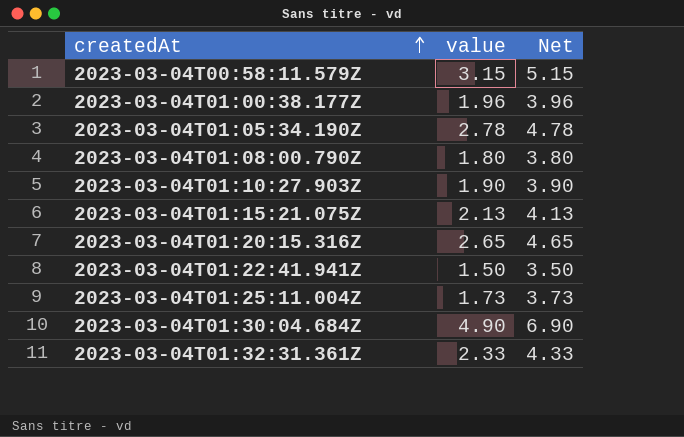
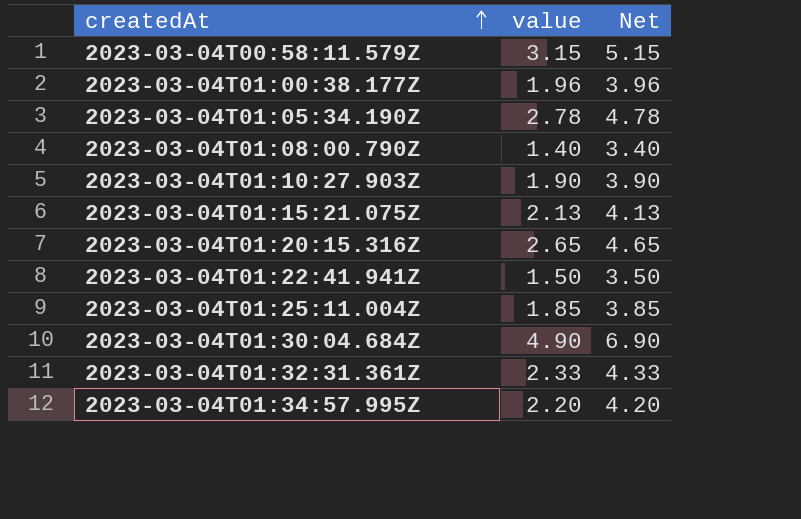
2023-03-04T01:08:00.790Z | value: 1.80 -> 1.40
2023-03-04T01:08:00.790Z | Net: 3.80 -> 3.40
2023-03-04T01:25:11.004Z | value: 1.73 -> 1.85
2023-03-04T01:25:11.004Z | Net: 3.73 -> 3.85
row 2023-03-04T01:34:57.995Z: none -> 2.20 | 4.20

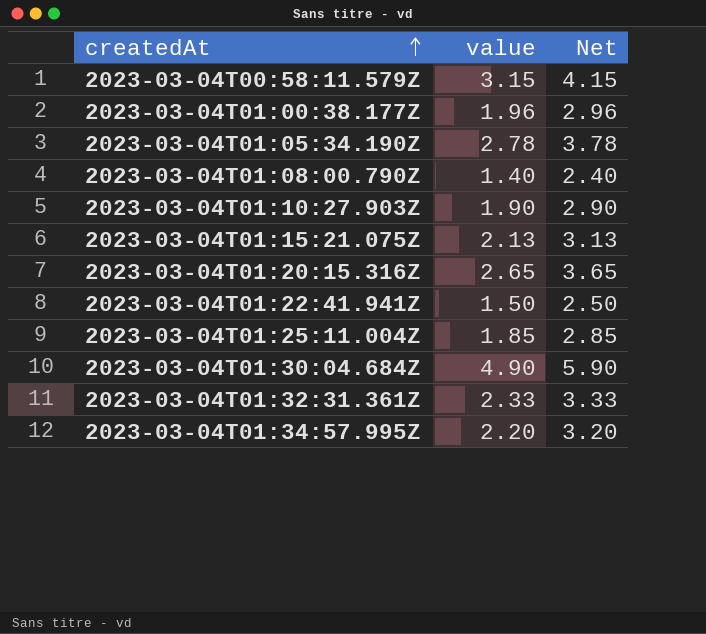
column Net | formula: [value] + 2 -> [value] + 1

